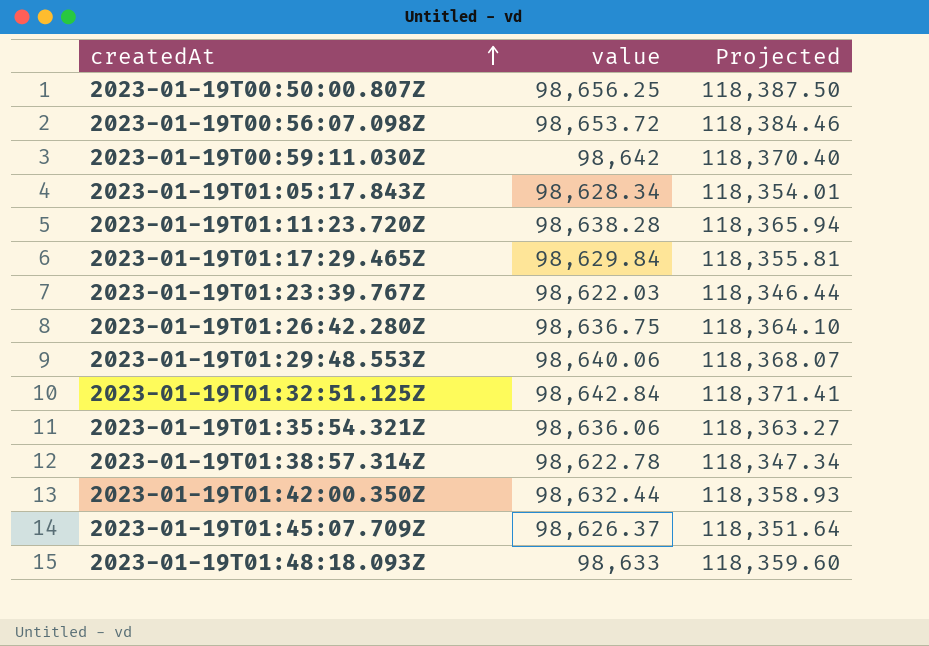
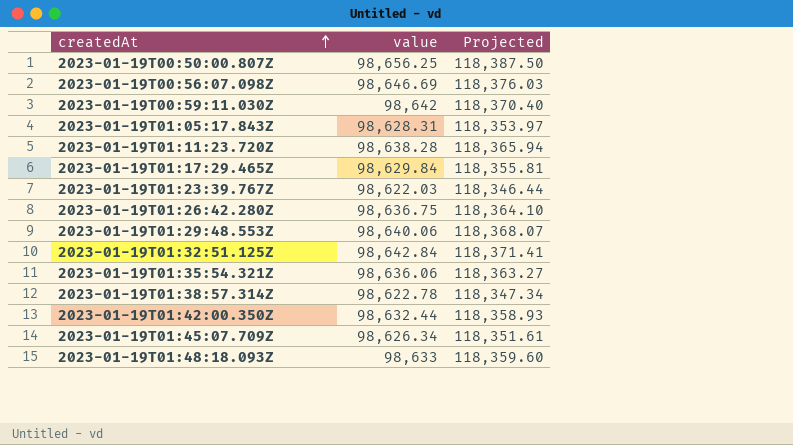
2023-01-19T00:56:07.098Z | value: 98,653.72 -> 98,646.69
2023-01-19T00:56:07.098Z | Projected: 118,384.46 -> 118,376.03
2023-01-19T01:05:17.843Z | value: 98,628.34 -> 98,628.31
2023-01-19T01:05:17.843Z | Projected: 118,354.01 -> 118,353.97
2023-01-19T01:45:07.709Z | value: 98,626.37 -> 98,626.34
2023-01-19T01:45:07.709Z | Projected: 118,351.64 -> 118,351.61

